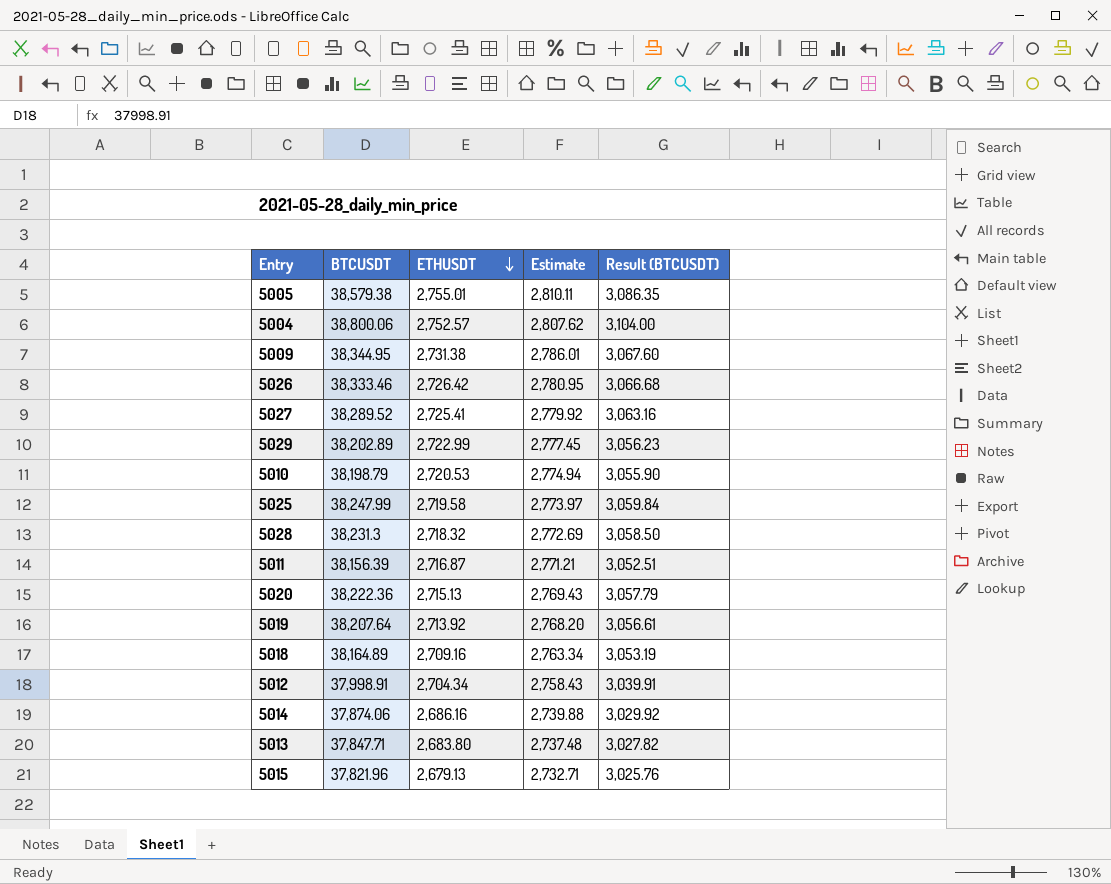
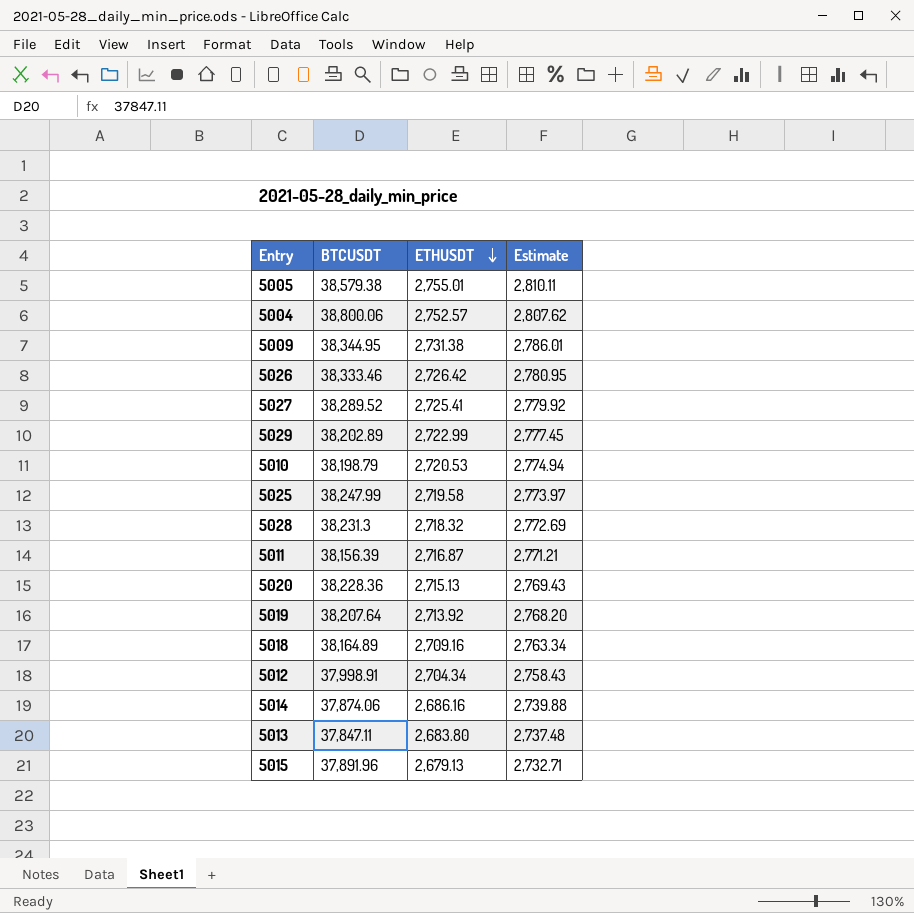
column Result (BTCUSDT) | formula: [BTCUSDT] * 0.08 -> none
5020 | BTCUSDT: 38,222.36 -> 38,228.36
5013 | BTCUSDT: 37,847.71 -> 37,847.11
5015 | BTCUSDT: 37,821.96 -> 37,891.96

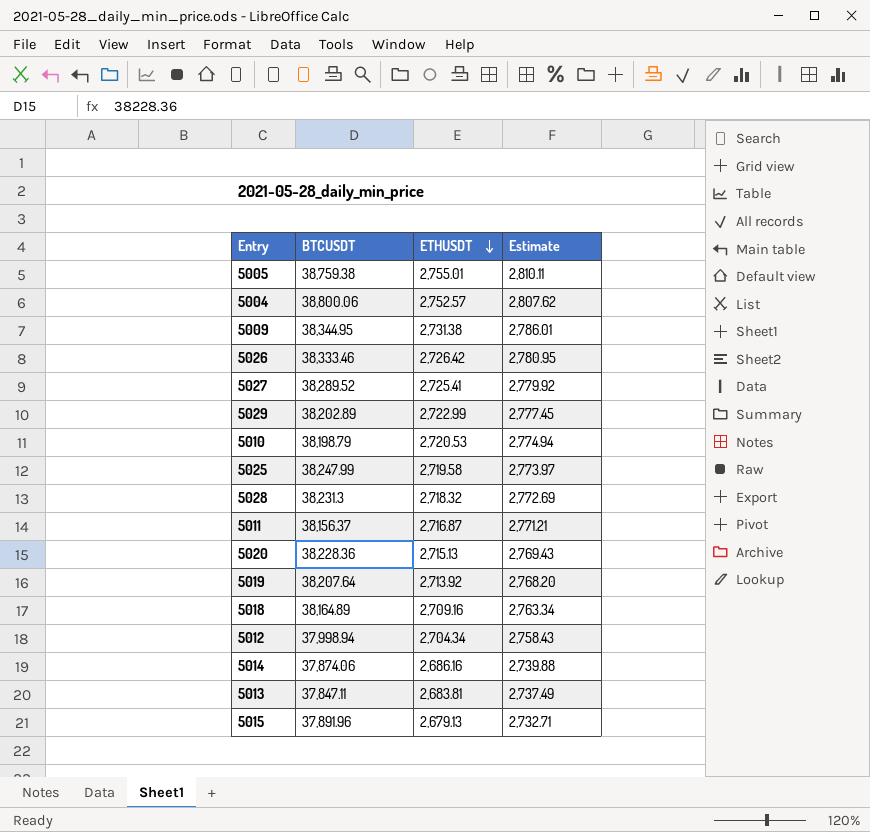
5005 | BTCUSDT: 38,579.38 -> 38,759.38
5011 | BTCUSDT: 38,156.39 -> 38,156.37
5012 | BTCUSDT: 37,998.91 -> 37,998.94
5013 | ETHUSDT: 2,683.80 -> 2,683.81
5013 | Estimate: 2,737.48 -> 2,737.49

